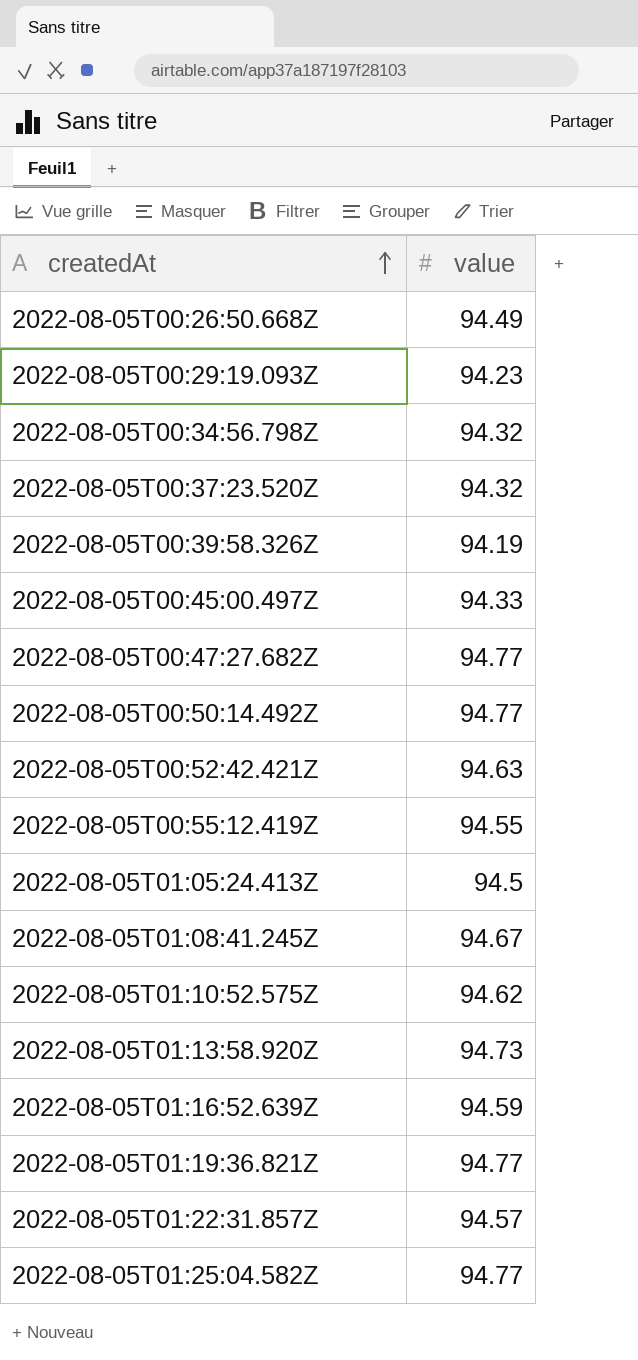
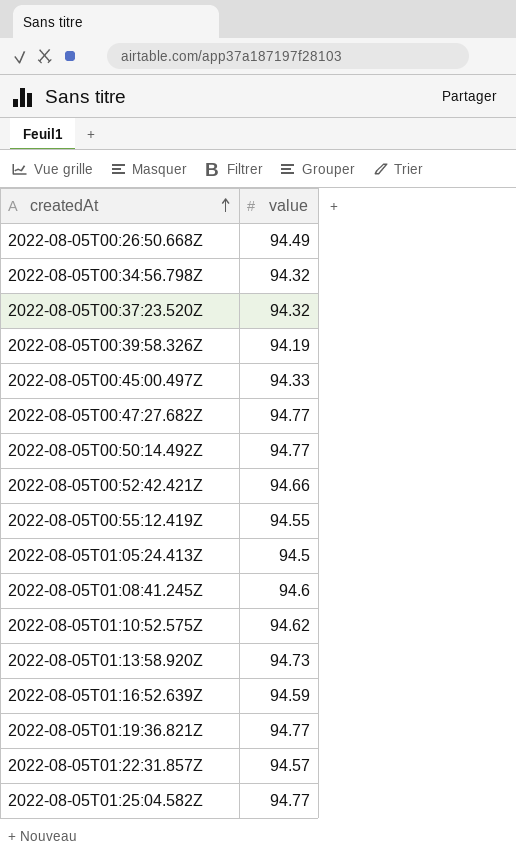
row 2022-08-05T00:29:19.093Z: 94.23 -> none
2022-08-05T00:52:42.421Z | value: 94.63 -> 94.66
2022-08-05T01:08:41.245Z | value: 94.67 -> 94.6

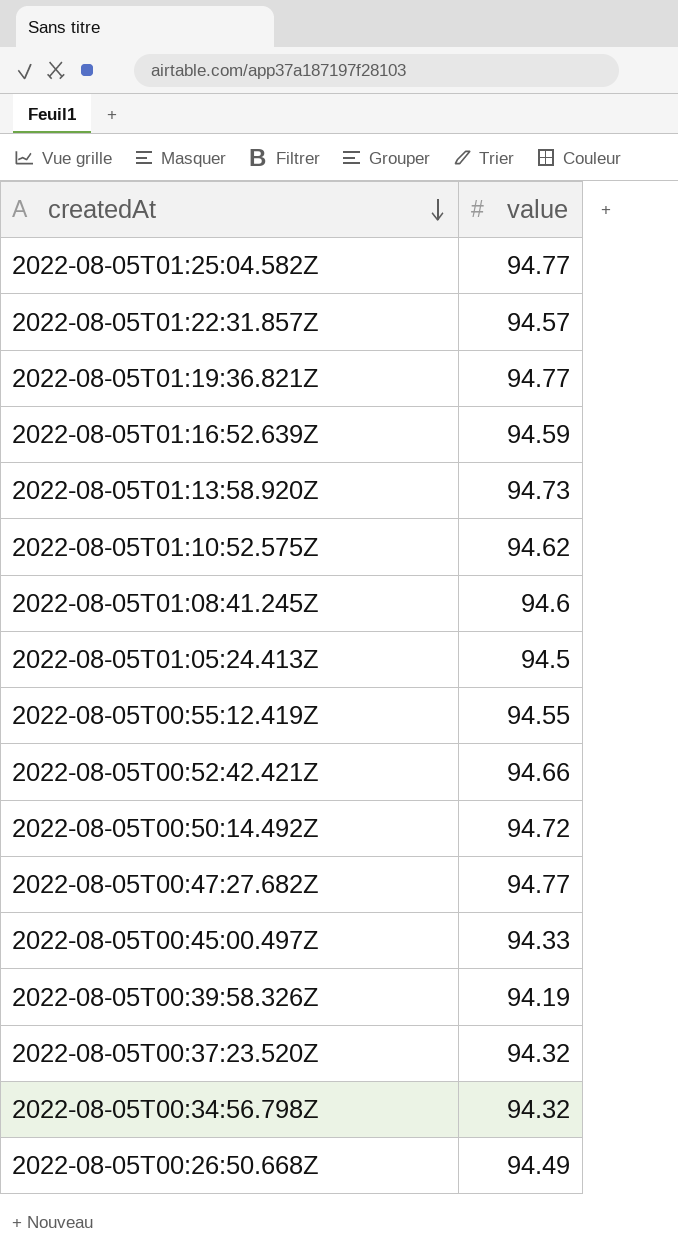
row order: createdAt ascending -> createdAt descending
2022-08-05T00:50:14.492Z | value: 94.77 -> 94.72

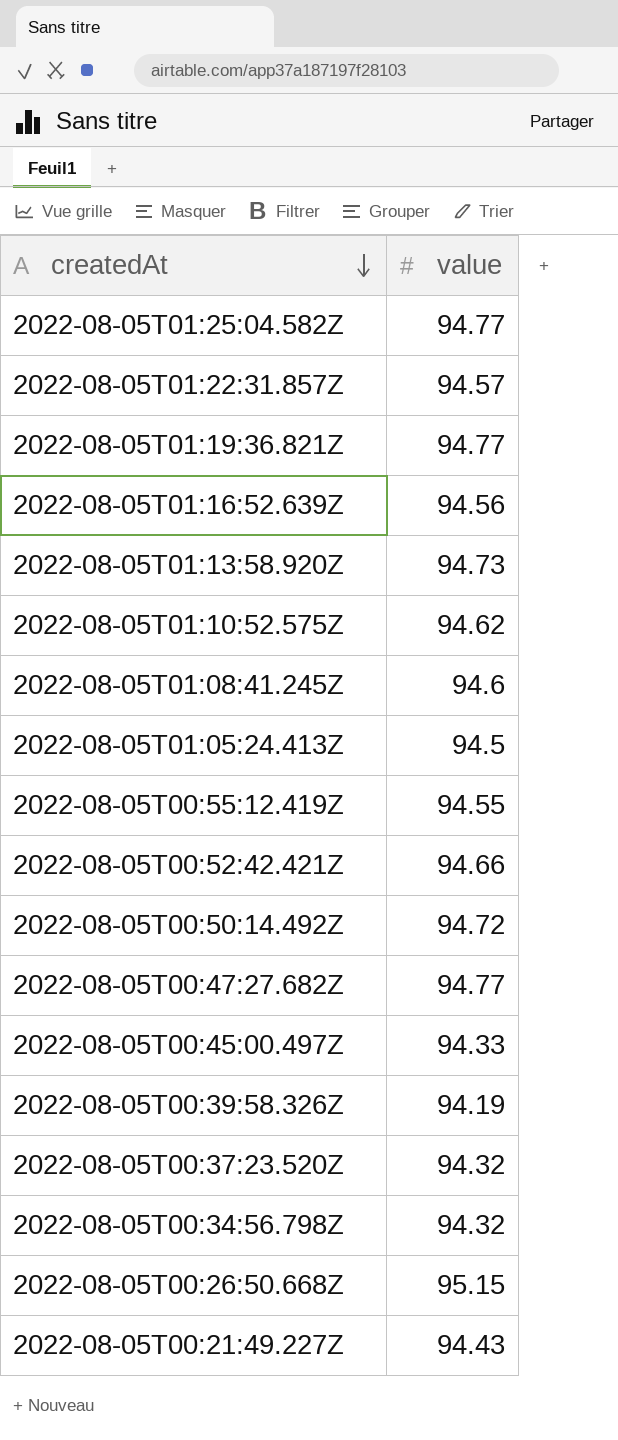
2022-08-05T01:16:52.639Z | value: 94.59 -> 94.56
2022-08-05T00:26:50.668Z | value: 94.49 -> 95.15
row 2022-08-05T00:21:49.227Z: none -> 94.43

